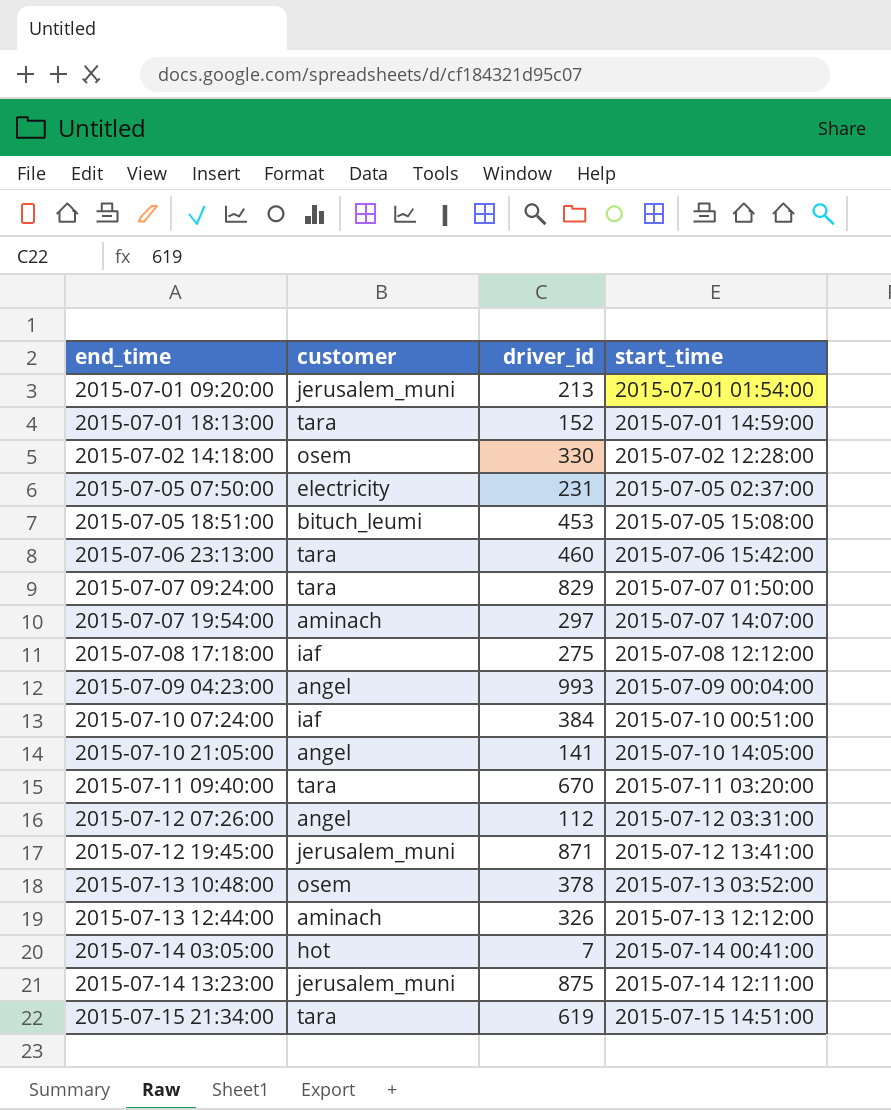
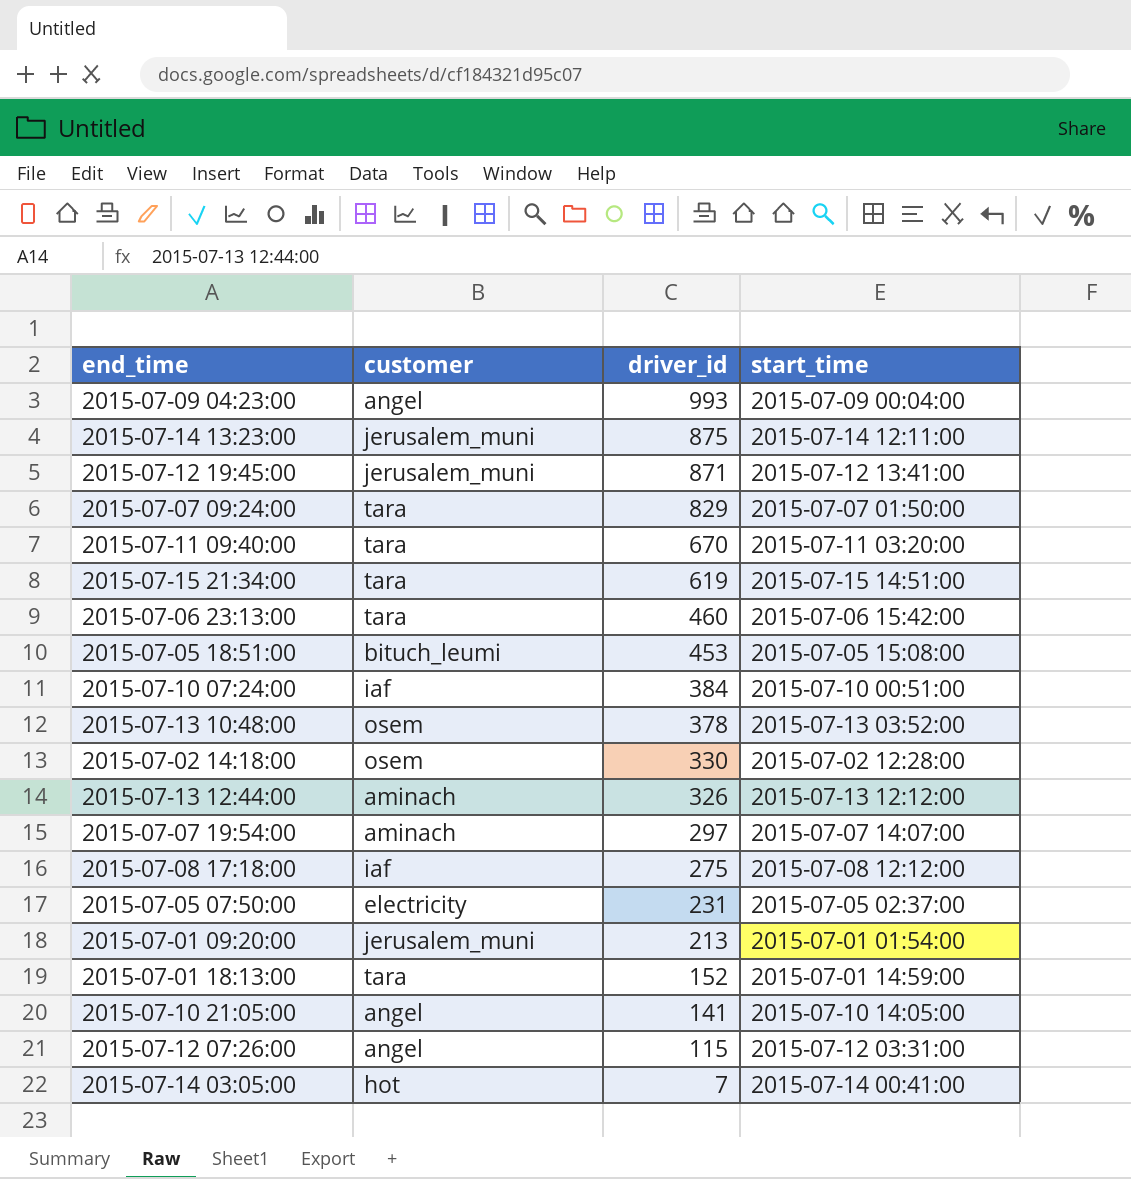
row order: end_time ascending -> driver_id descending
2015-07-12 07:26:00 | driver_id: 112 -> 115

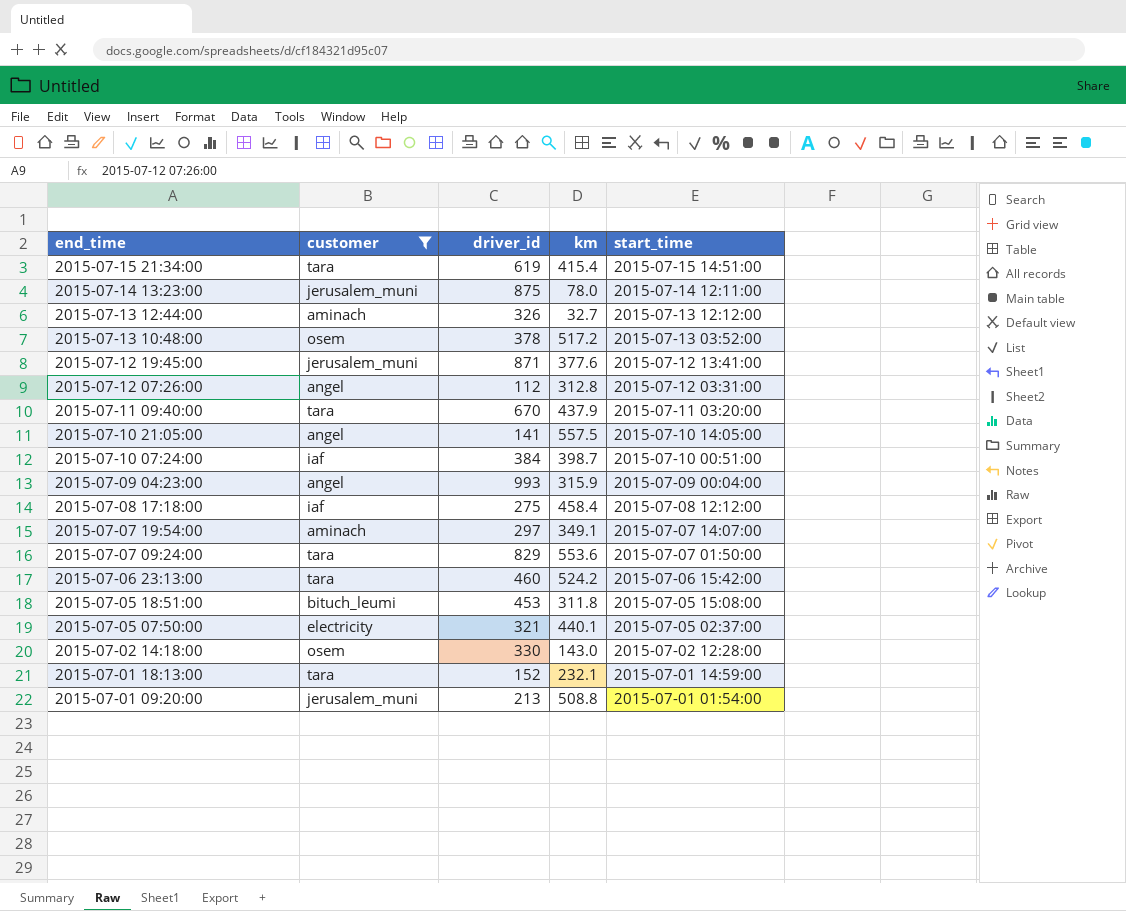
filter: none -> customer != hot
row order: driver_id descending -> end_time descending
column km | position: none -> 4
2015-07-12 07:26:00 | driver_id: 115 -> 112
2015-07-05 07:50:00 | driver_id: 231 -> 321

